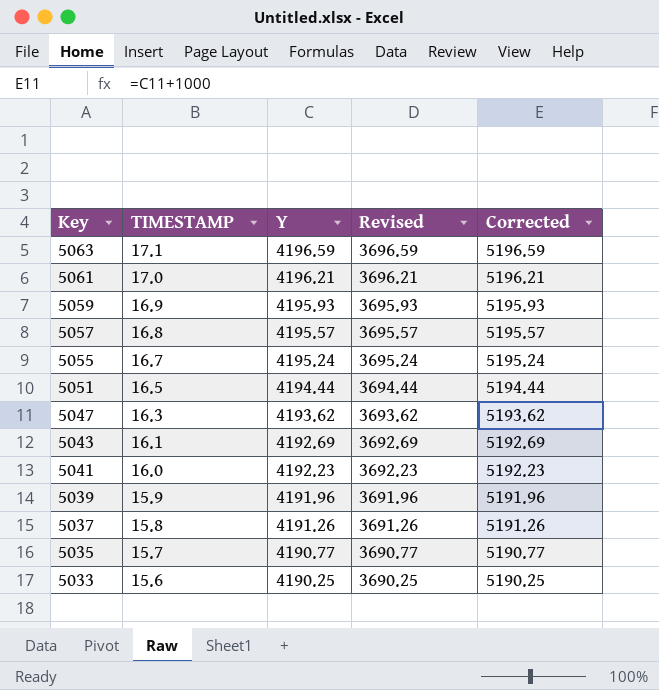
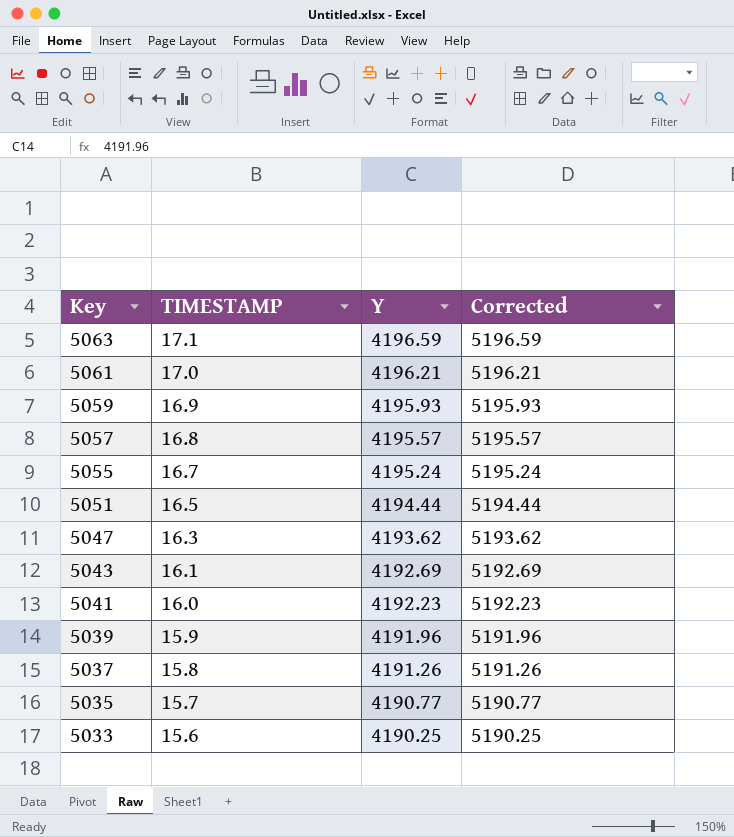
column Revised | formula: [Y] - 500 -> none

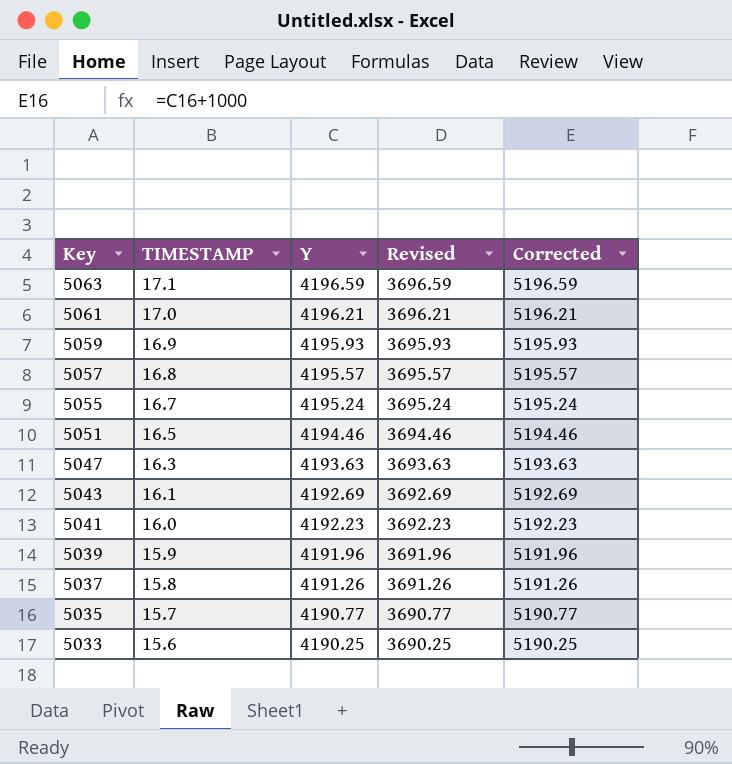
column Revised | formula: none -> [Y] - 500
5051 | Y: 4194.44 -> 4194.46
5051 | Corrected: 5194.44 -> 5194.46
5047 | Y: 4193.62 -> 4193.63
5047 | Corrected: 5193.62 -> 5193.63

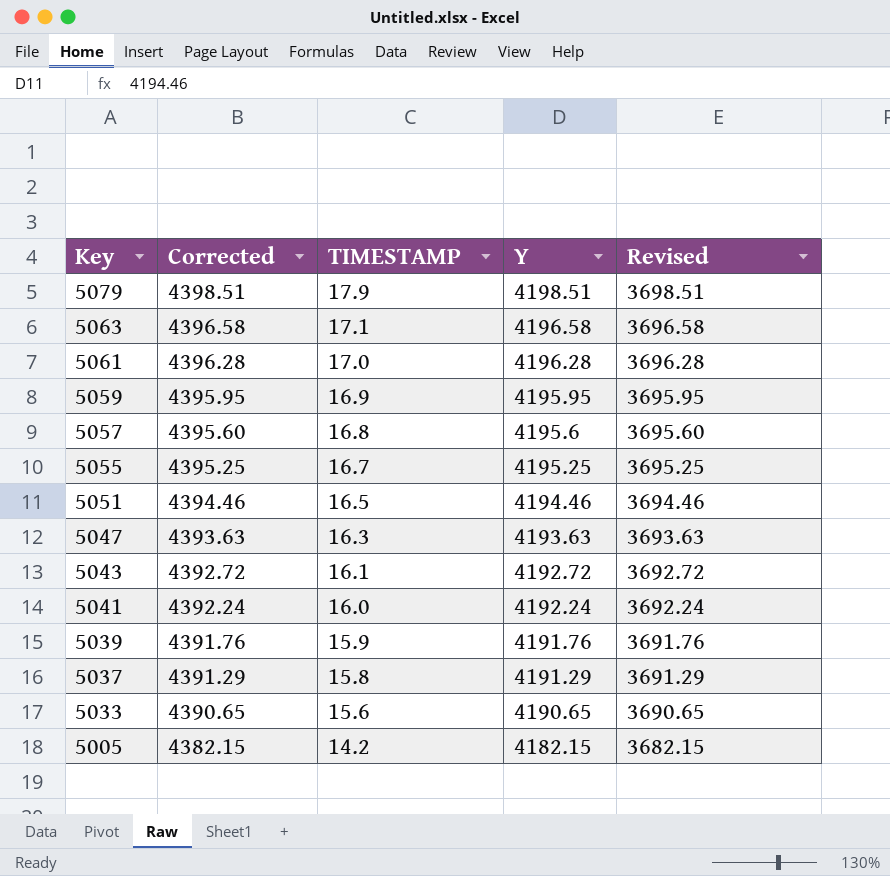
column Corrected | formula: [Y] + 1000 -> [Y] + 200
column Corrected | position: 5 -> 2
row 5035: 15.7 | 4190.77 | 3690.77 | 5190.77 -> none
row 5079: none -> 4398.51 | 17.9 | 4198.51 | 3698.51
5063 | Y: 4196.59 -> 4196.58
5063 | Revised: 3696.59 -> 3696.58
5061 | Y: 4196.21 -> 4196.28
5061 | Revised: 3696.21 -> 3696.28
5059 | Y: 4195.93 -> 4195.95
5059 | Revised: 3695.93 -> 3695.95
5057 | Y: 4195.57 -> 4195.6
5057 | Revised: 3695.57 -> 3695.60
5055 | Y: 4195.24 -> 4195.25
5055 | Revised: 3695.24 -> 3695.25
5043 | Y: 4192.69 -> 4192.72
5043 | Revised: 3692.69 -> 3692.72
5041 | Y: 4192.23 -> 4192.24
5041 | Revised: 3692.23 -> 3692.24
5039 | Y: 4191.96 -> 4191.76
5039 | Revised: 3691.96 -> 3691.76
5037 | Y: 4191.26 -> 4191.29
5037 | Revised: 3691.26 -> 3691.29
5033 | Y: 4190.25 -> 4190.65
5033 | Revised: 3690.25 -> 3690.65
row 5005: none -> 4382.15 | 14.2 | 4182.15 | 3682.15

